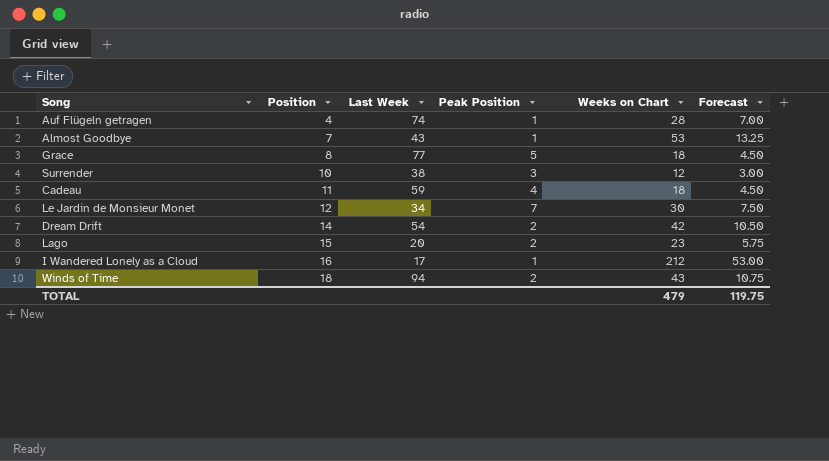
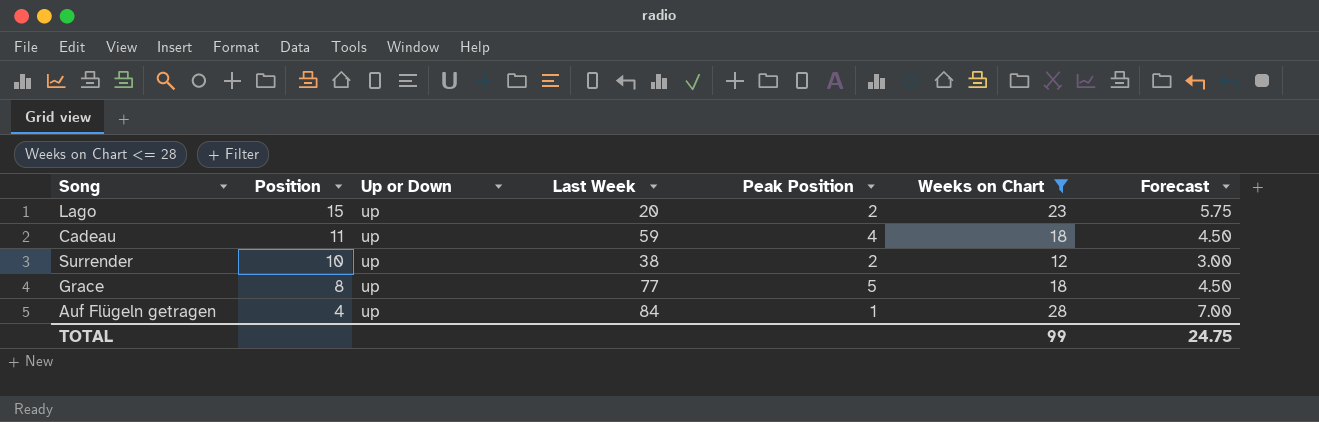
filter: none -> Weeks on Chart <= 28
row order: Position ascending -> Position descending
column Up or Down | position: none -> 3
Surrender | Peak Position: 3 -> 2
Auf Flügeln getragen | Last Week: 74 -> 84
TOTAL | Weeks on Chart: 479 -> 99
TOTAL | Forecast: 119.75 -> 24.75

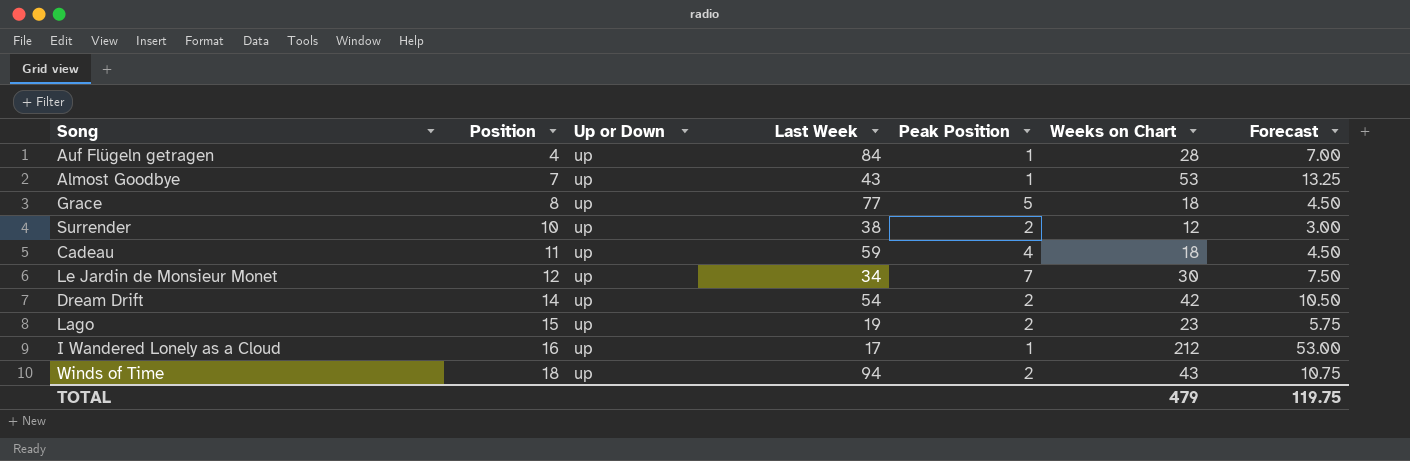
filter: Weeks on Chart <= 28 -> none
row order: Position descending -> Position ascending
Lago | Last Week: 20 -> 19
TOTAL | Weeks on Chart: 99 -> 479
TOTAL | Forecast: 24.75 -> 119.75

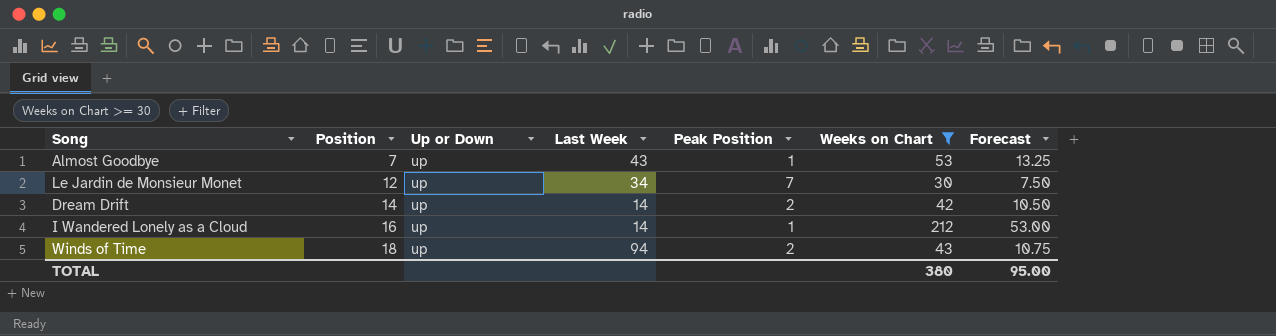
filter: none -> Weeks on Chart >= 30
Dream Drift | Last Week: 54 -> 14
I Wandered Lonely as a Cloud | Last Week: 17 -> 14
TOTAL | Weeks on Chart: 479 -> 380
TOTAL | Forecast: 119.75 -> 95.00

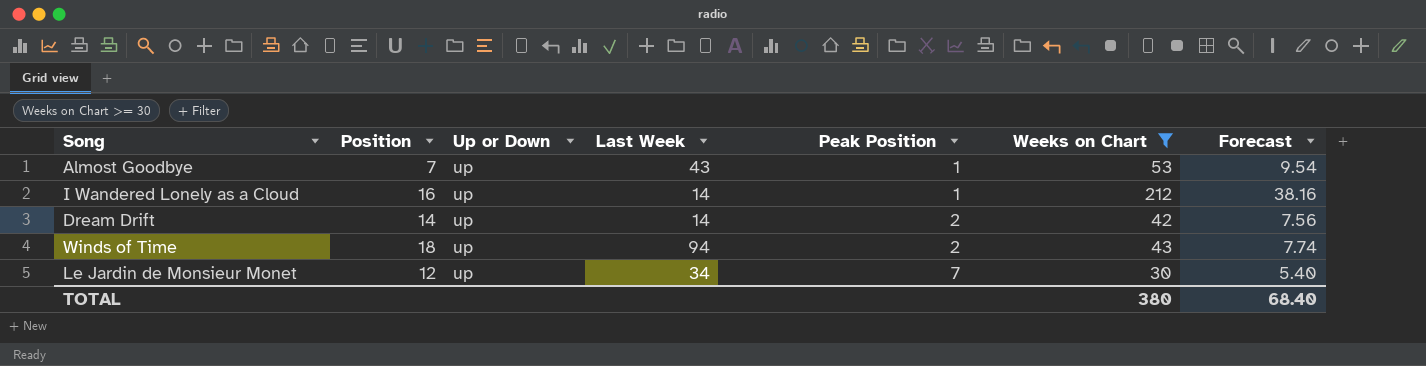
row order: Position ascending -> Peak Position ascending
column Forecast | formula: [Weeks on Chart] * 0.25 -> [Weeks on Chart] * 0.18
TOTAL | Forecast: 95.00 -> 68.40

